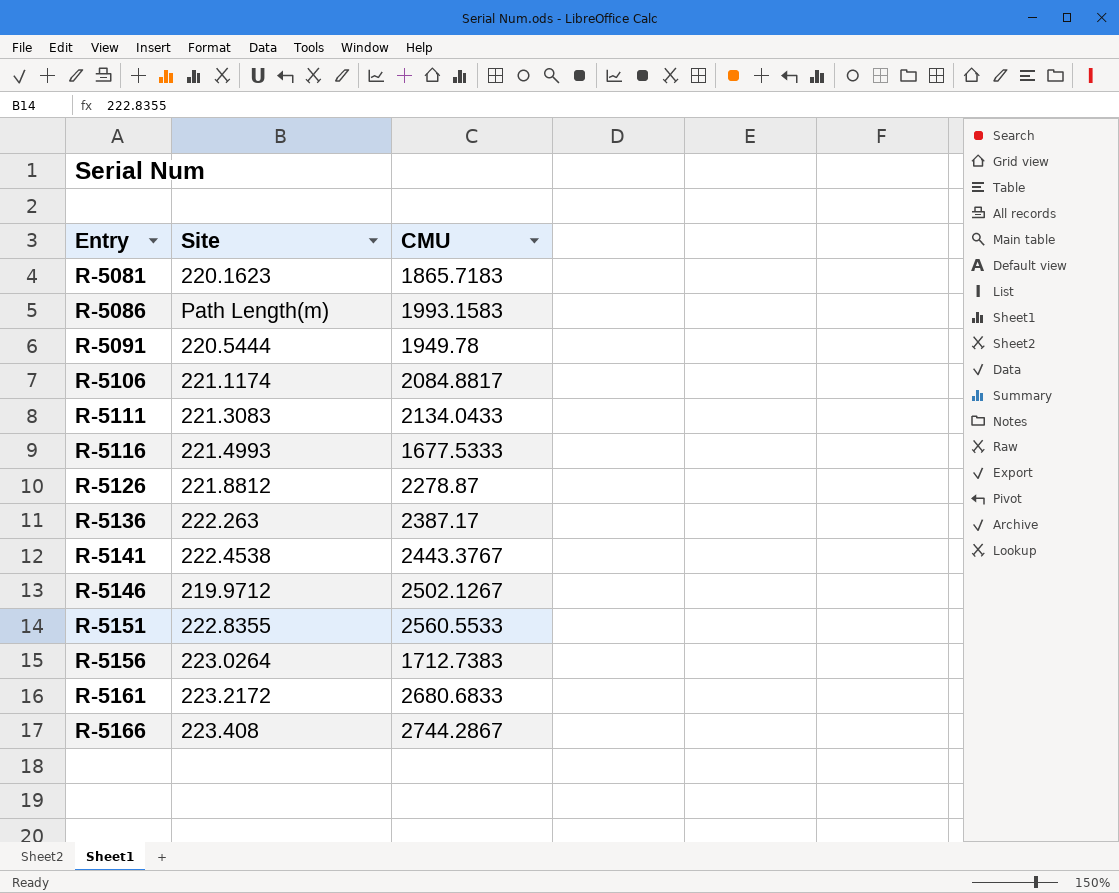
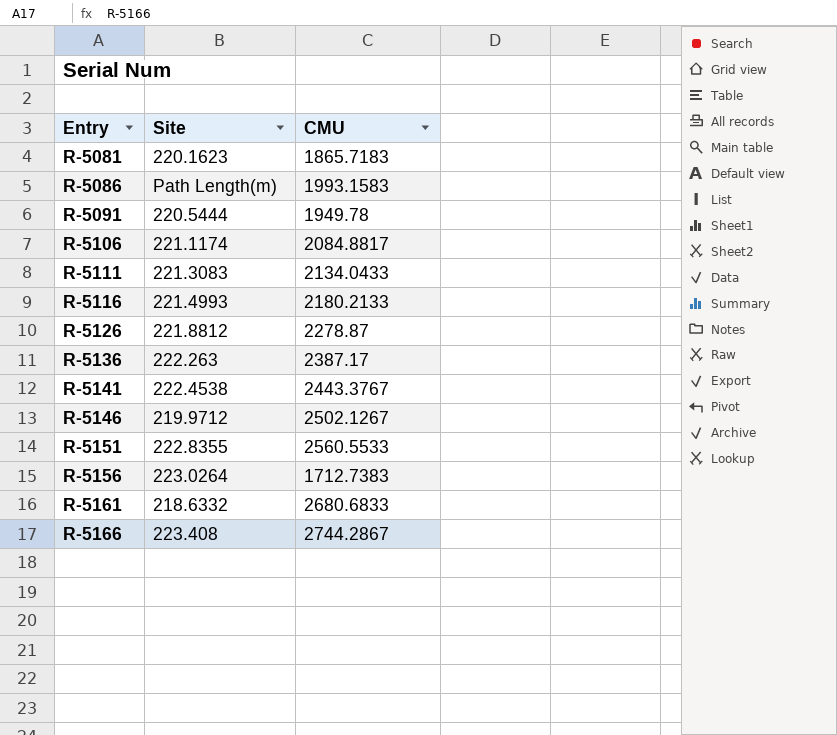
R-5116 | CMU: 1677.5333 -> 2180.2133
R-5161 | Site: 223.2172 -> 218.6332

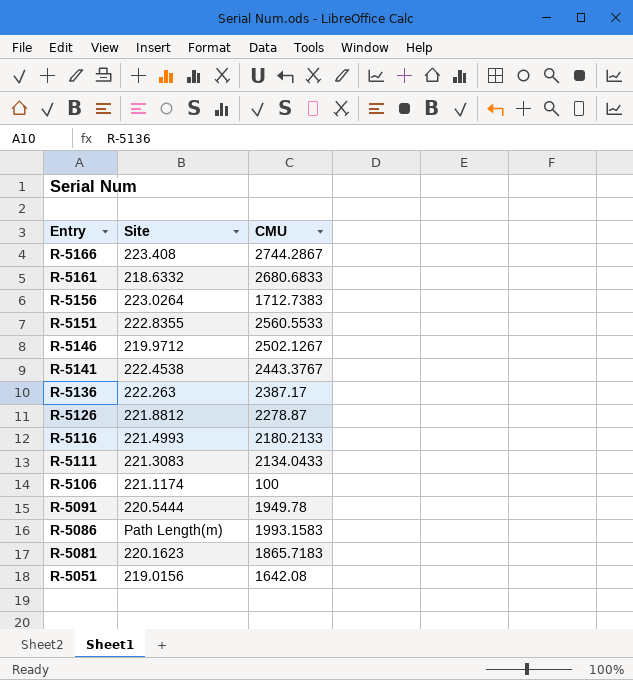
row order: Entry ascending -> Entry descending
R-5106 | CMU: 2084.8817 -> 100
row R-5051: none -> 219.0156 | 1642.08

